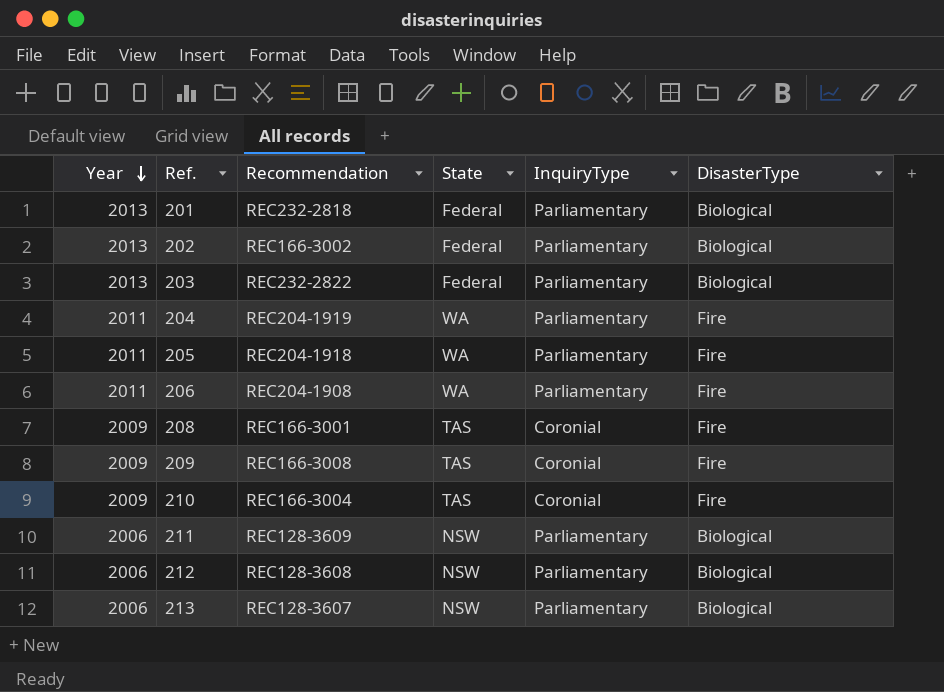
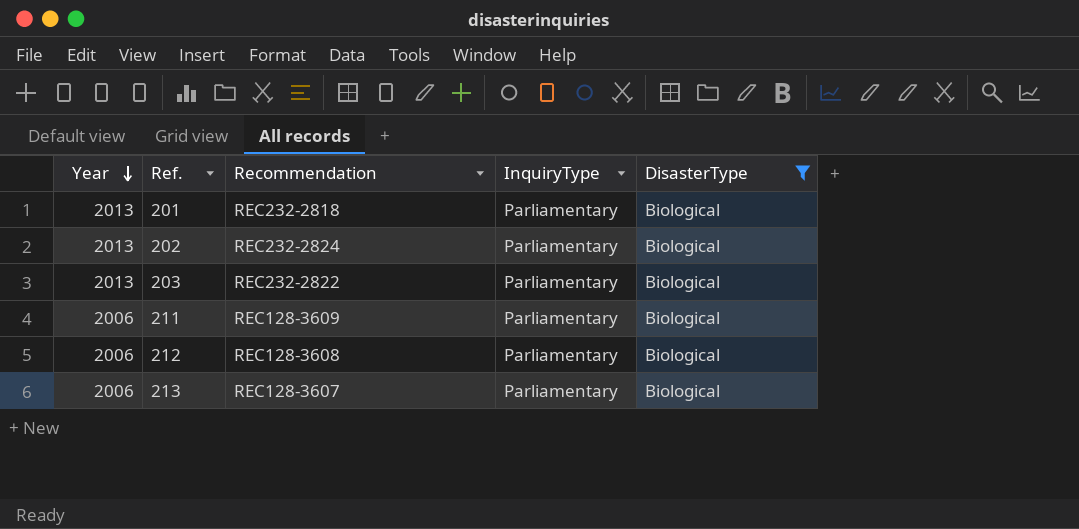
filter: none -> DisasterType = Biological
column State | position: 4 -> none
202 | Recommendation: REC166-3002 -> REC232-2824

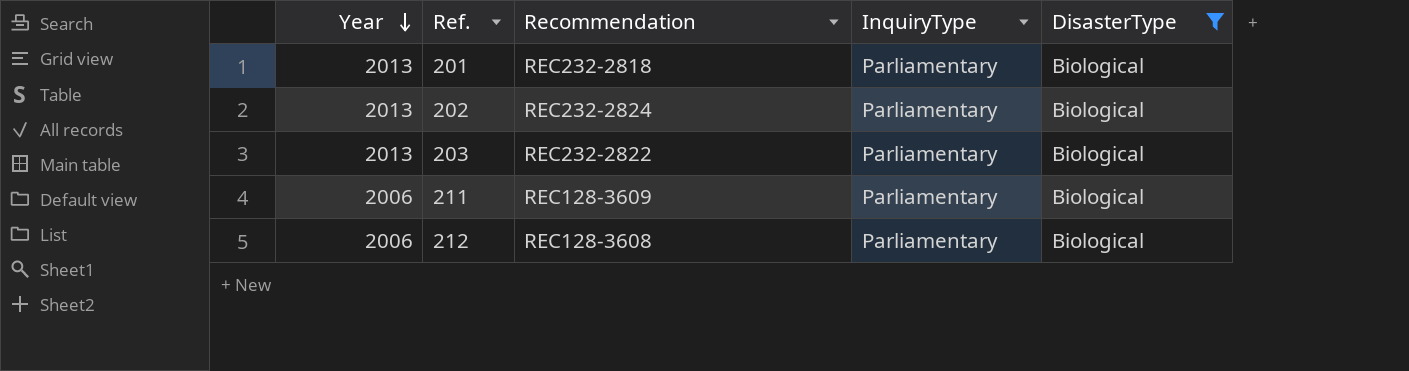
row 213: 2006 | REC128-3607 | Parliamentary | Biological -> none

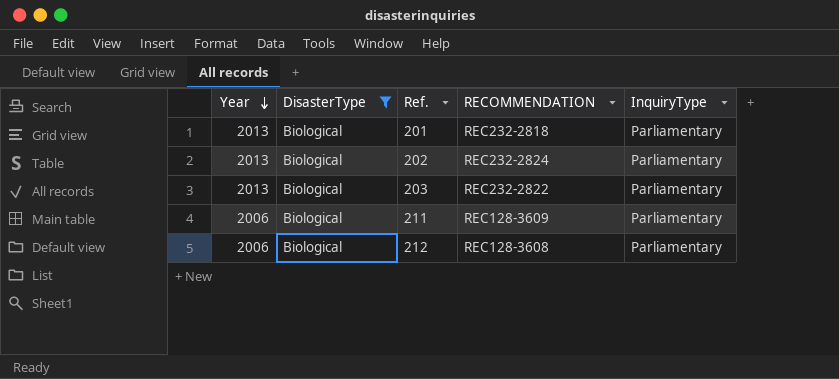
column DisasterType | position: 5 -> 2
column name: Recommendation -> RECOMMENDATION

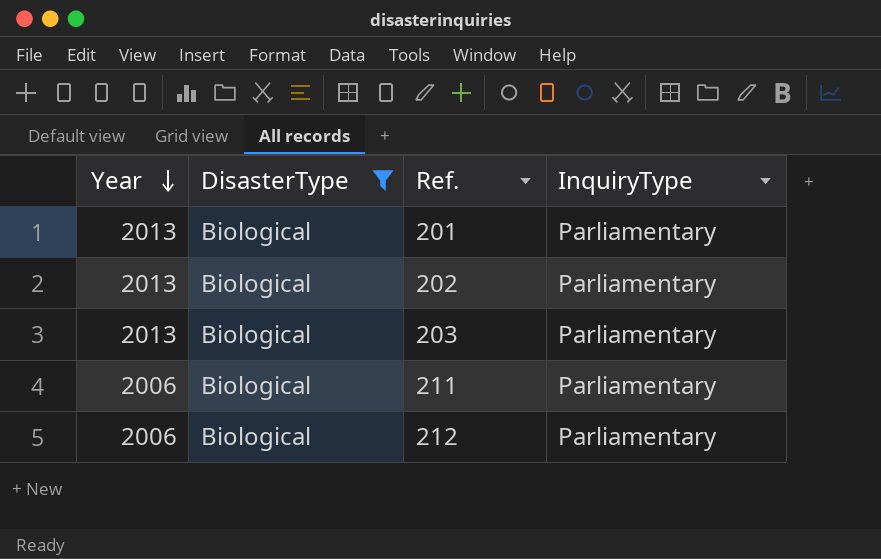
column RECOMMENDATION | position: 4 -> none

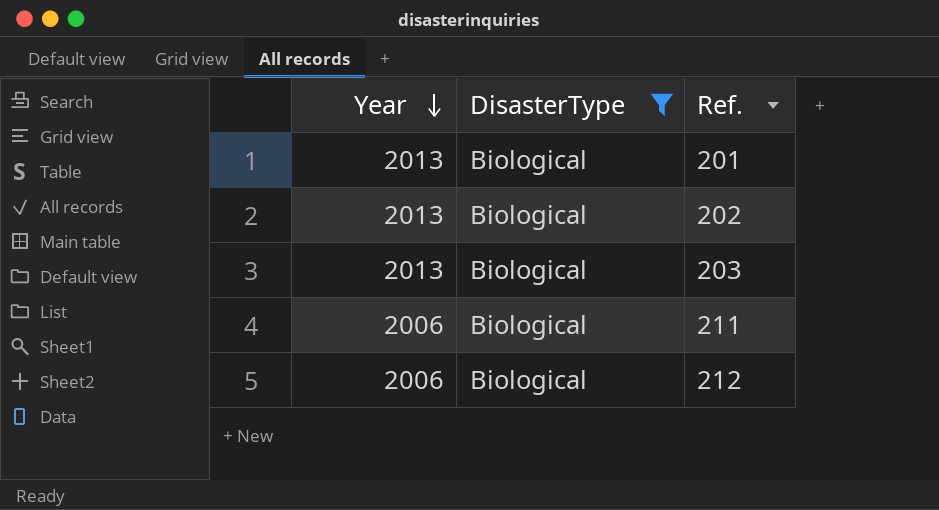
column InquiryType | position: 4 -> none

